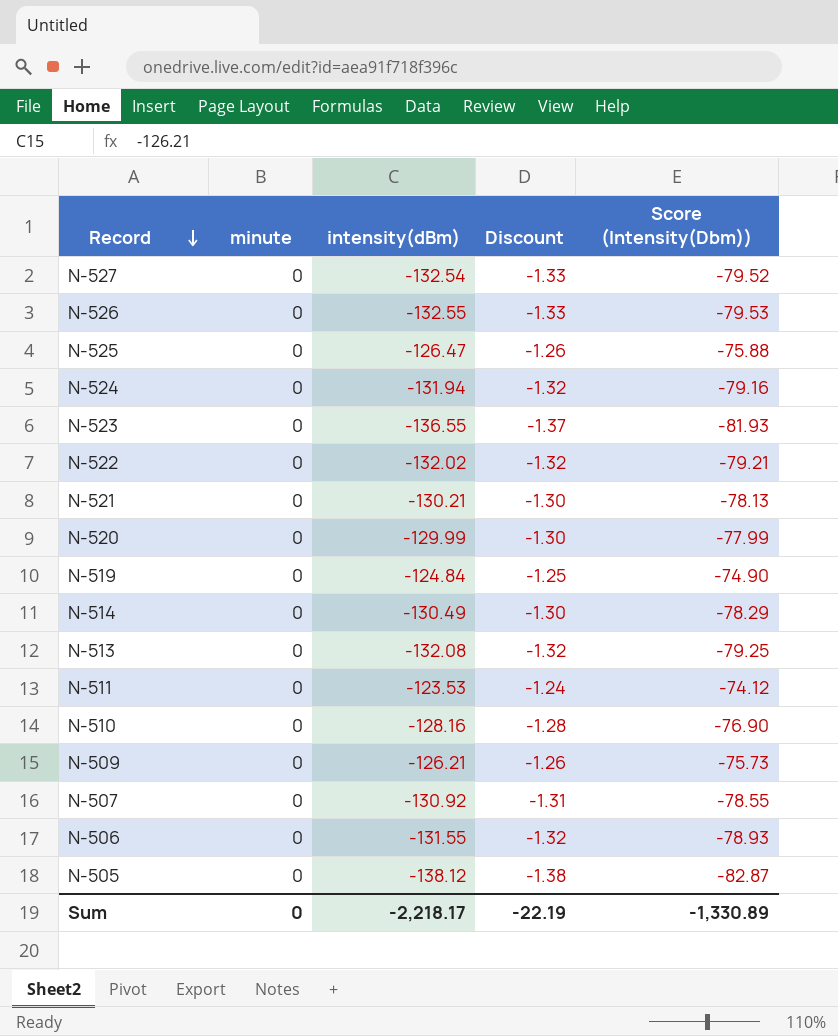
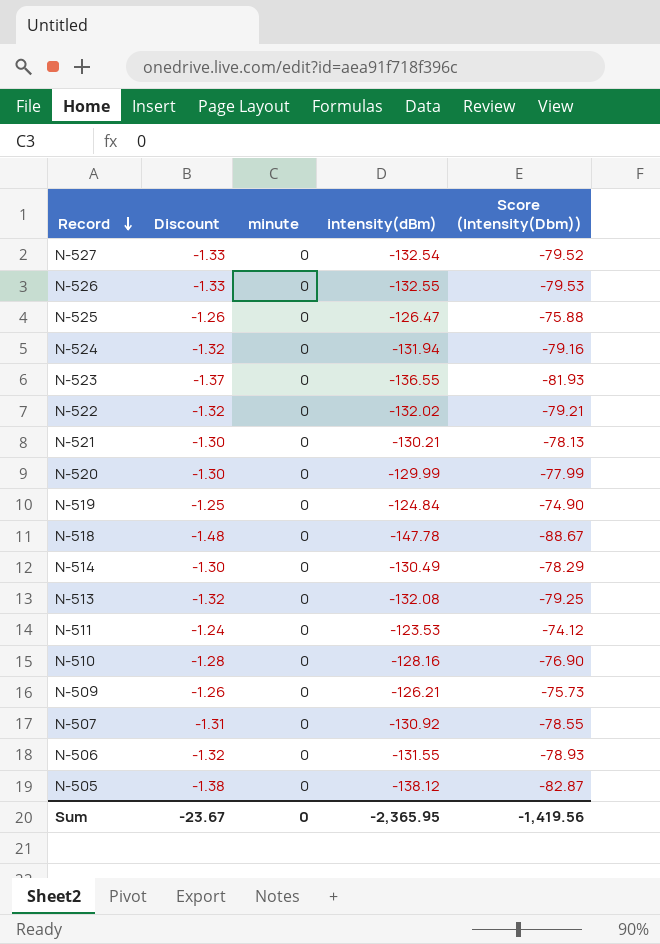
column Discount | position: 4 -> 2
row N-518: none -> -1.48 | 0 | -147.78 | -88.67
Sum | Discount: -22.19 -> -23.67
Sum | intensity(dBm): -2,218.17 -> -2,365.95
Sum | Score (Intensity(Dbm)): -1,330.89 -> -1,419.56

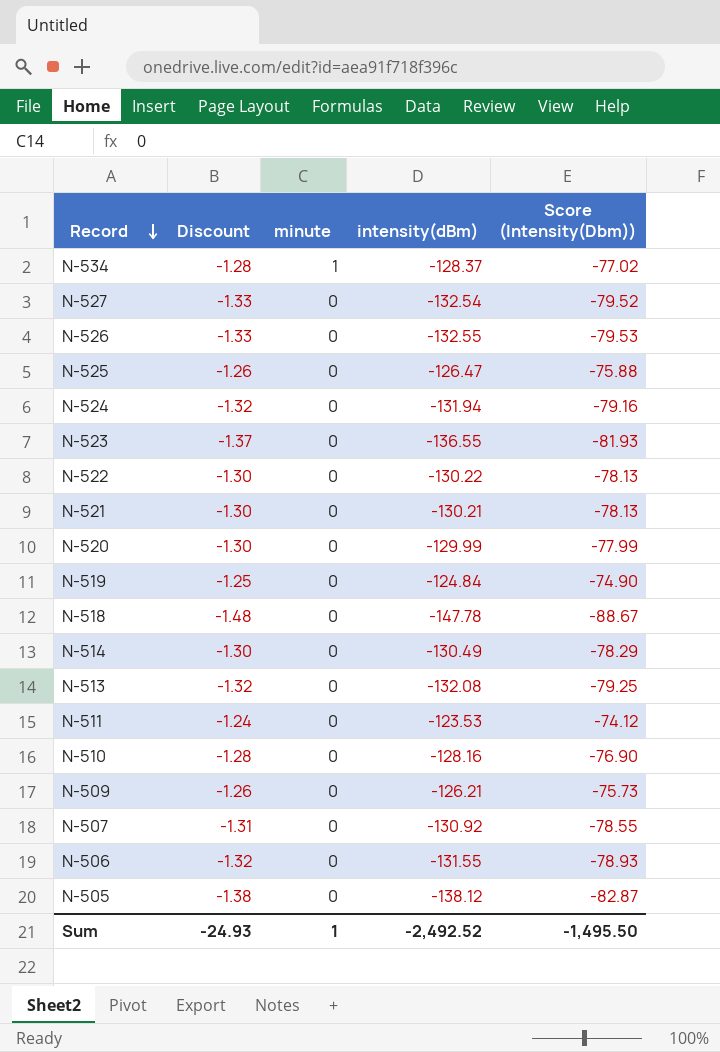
row N-534: none -> -1.28 | 1 | -128.37 | -77.02
N-522 | Discount: -1.32 -> -1.30
N-522 | intensity(dBm): -132.02 -> -130.22
N-522 | Score (Intensity(Dbm)): -79.21 -> -78.13
Sum | Discount: -23.67 -> -24.93
Sum | minute: 0 -> 1
Sum | intensity(dBm): -2,365.95 -> -2,492.52
Sum | Score (Intensity(Dbm)): -1,419.56 -> -1,495.50

